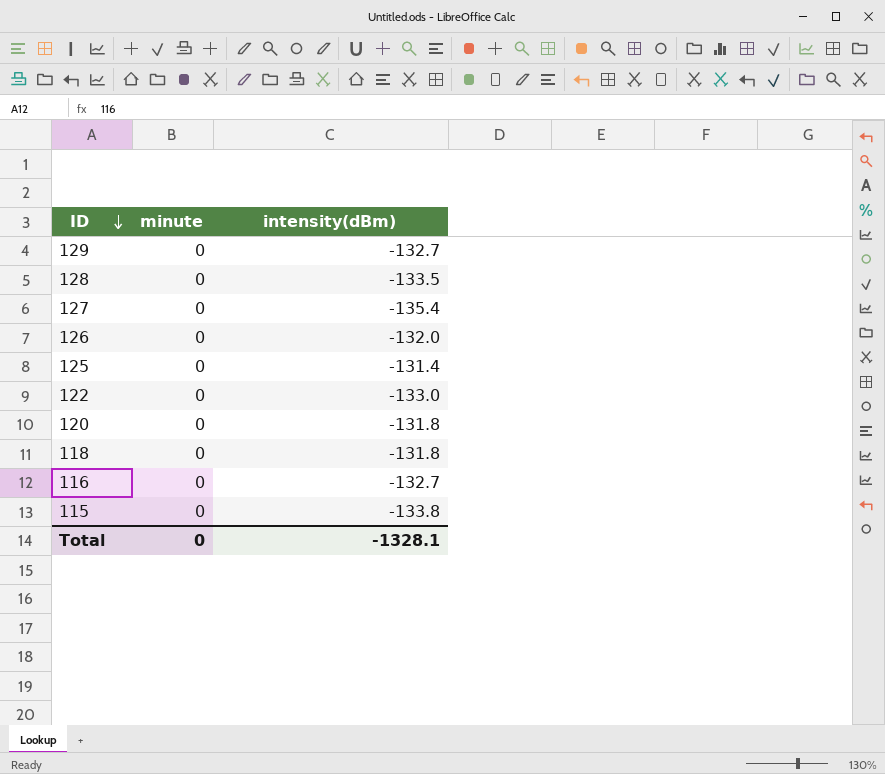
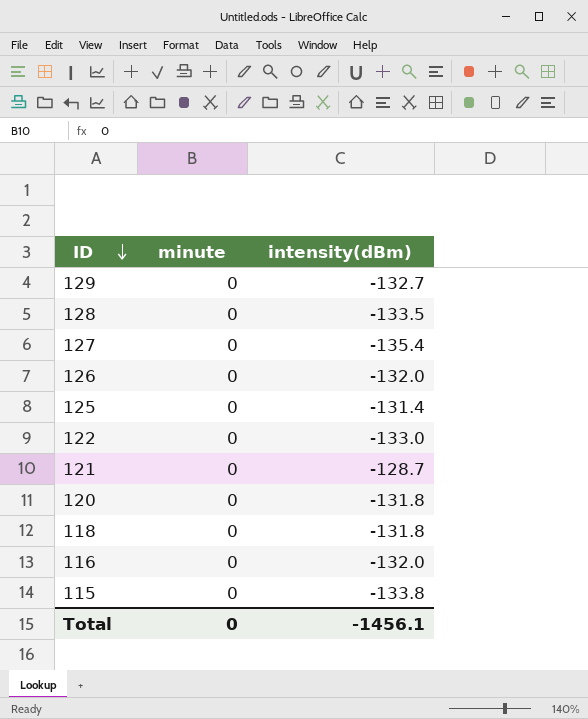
row 121: none -> 0 | -128.7
116 | intensity(dBm): -132.7 -> -132.0
Total | intensity(dBm): -1328.1 -> -1456.1

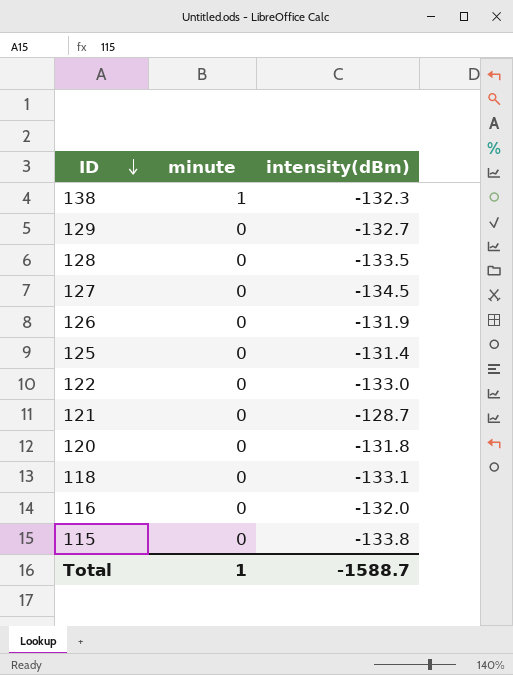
row 138: none -> 1 | -132.3
127 | intensity(dBm): -135.4 -> -134.5
126 | intensity(dBm): -132.0 -> -131.9
118 | intensity(dBm): -131.8 -> -133.1
Total | minute: 0 -> 1
Total | intensity(dBm): -1456.1 -> -1588.7

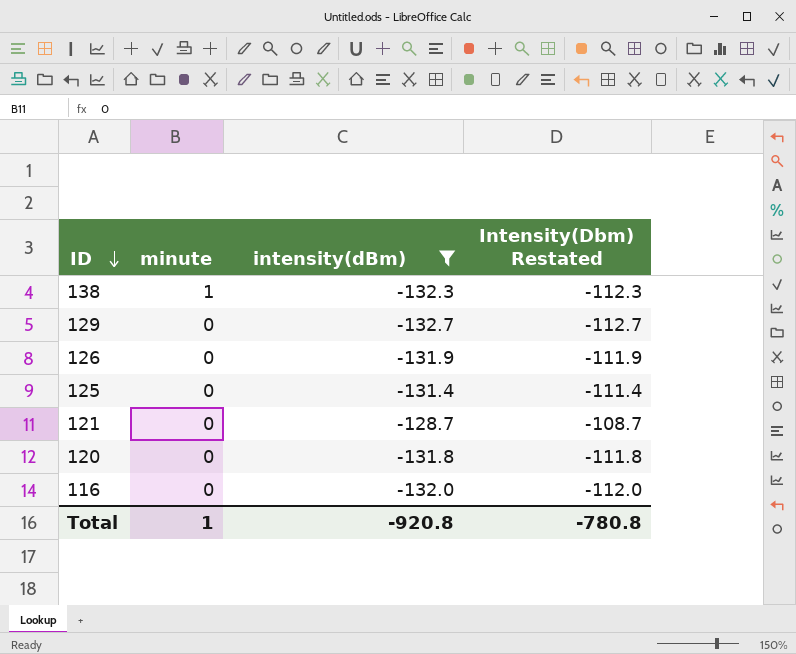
filter: none -> intensity(dBm) >= -132.7
column Intensity(Dbm) Restated | formula: none -> [intensity(dBm)] + 20
Total | intensity(dBm): -1588.7 -> -920.8

